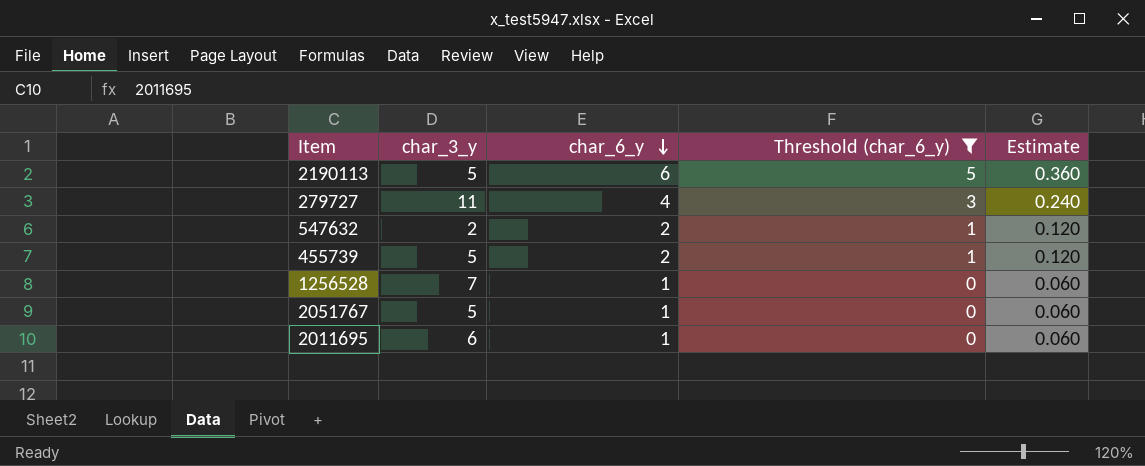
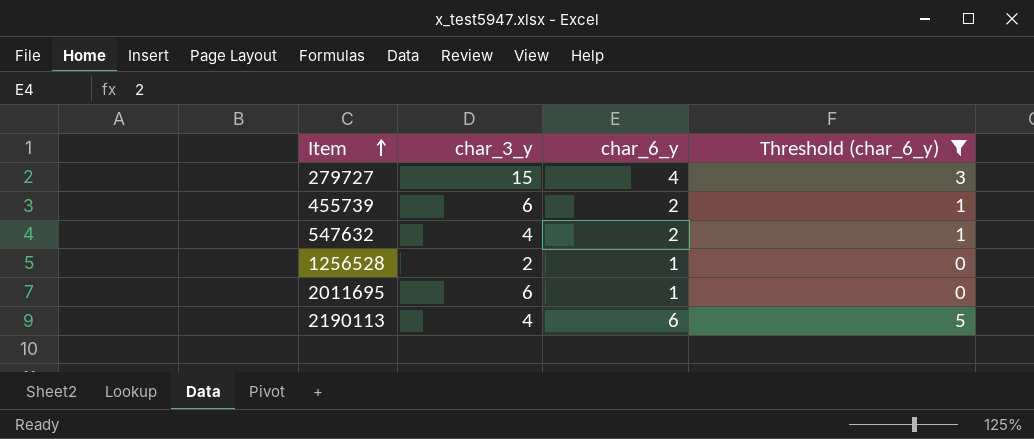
row order: char_6_y descending -> Item ascending
column Estimate | formula: [char_6_y] * 0.06 -> none
row 2051767: 5 | 1 | 0 | 0.060 -> none
279727 | char_3_y: 11 -> 15
455739 | char_3_y: 5 -> 6
547632 | char_3_y: 2 -> 4
1256528 | char_3_y: 7 -> 2
2190113 | char_3_y: 5 -> 4

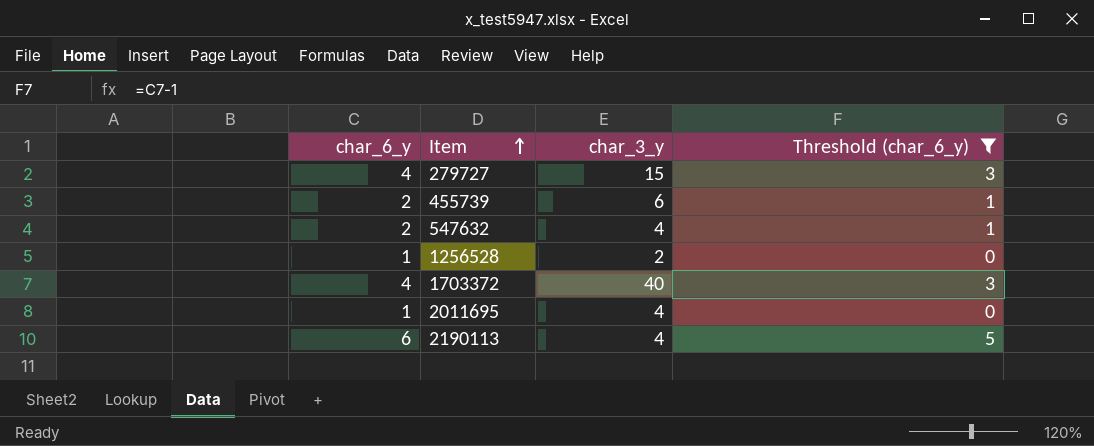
column char_6_y | position: 3 -> 1
row 1703372: none -> 4 | 40 | 3
2011695 | char_3_y: 6 -> 4

